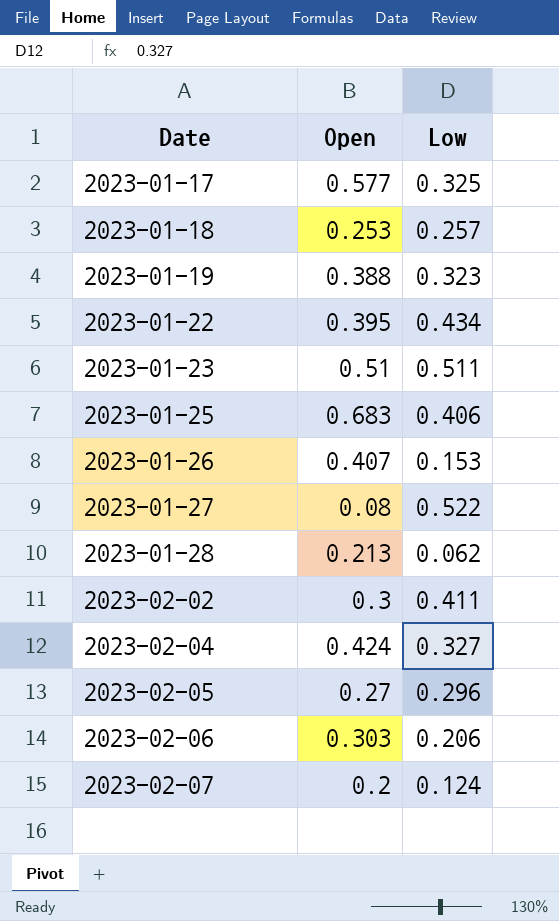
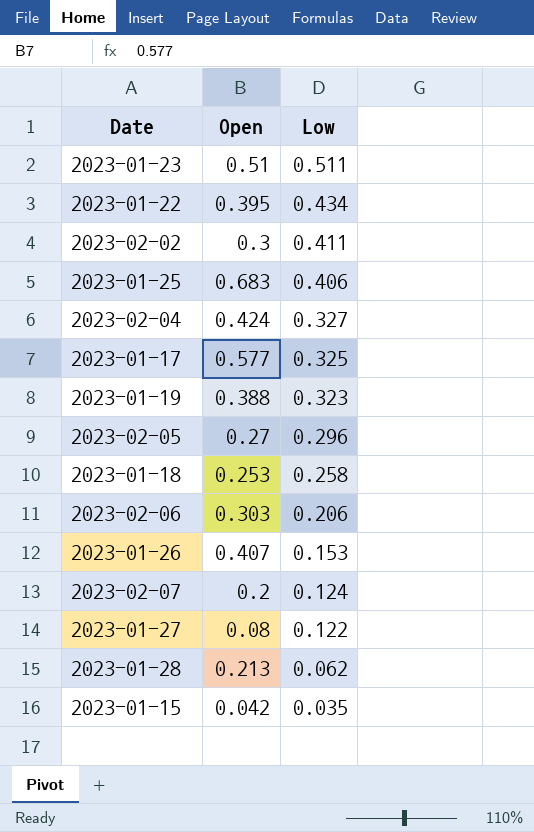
row order: Date ascending -> Low descending
2023-01-18 | Low: 0.257 -> 0.258
2023-01-27 | Low: 0.522 -> 0.122
row 2023-01-15: none -> 0.042 | 0.035

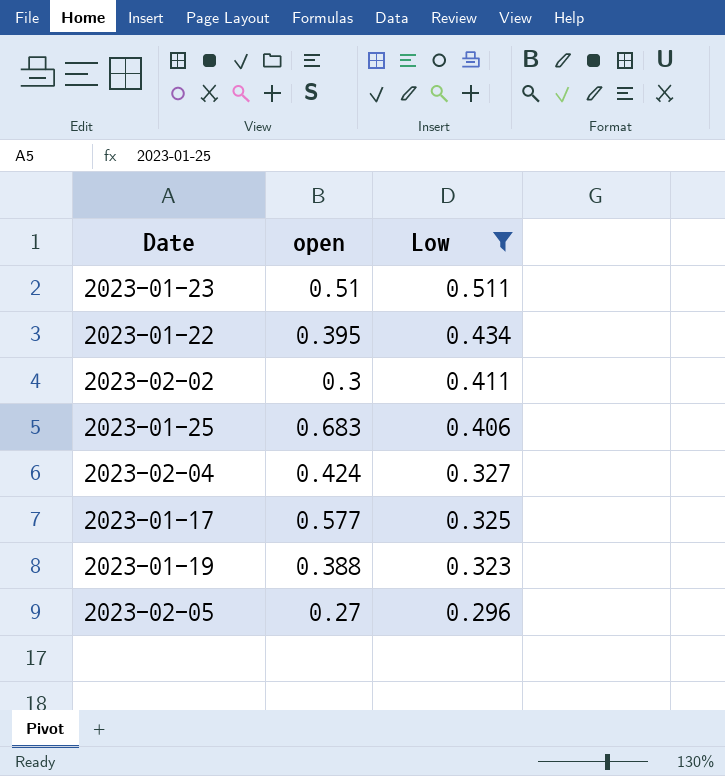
filter: none -> Low >= 0.296
column name: Open -> open

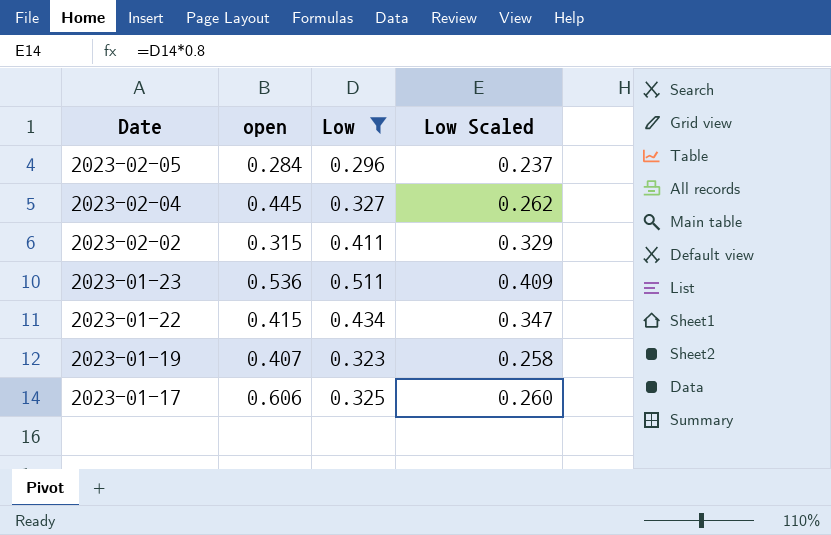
row order: Low descending -> Date descending
column Low Scaled | formula: none -> [Low] * 0.8
row 2023-01-25: 0.683 | 0.406 -> none
2023-02-05 | open: 0.27 -> 0.284
2023-02-04 | open: 0.424 -> 0.445
2023-02-02 | open: 0.3 -> 0.315
2023-01-23 | open: 0.51 -> 0.536
2023-01-22 | open: 0.395 -> 0.415
2023-01-19 | open: 0.388 -> 0.407
2023-01-17 | open: 0.577 -> 0.606

